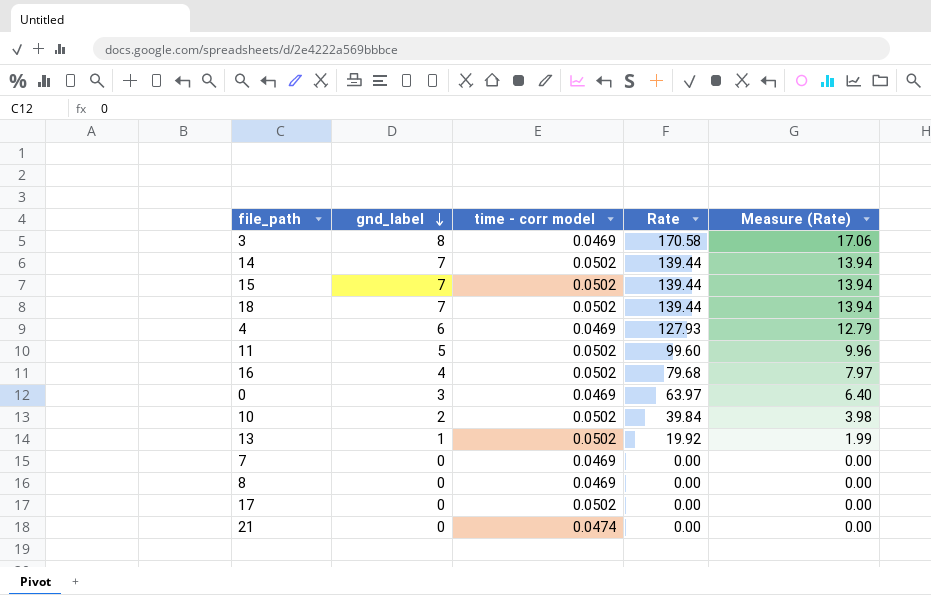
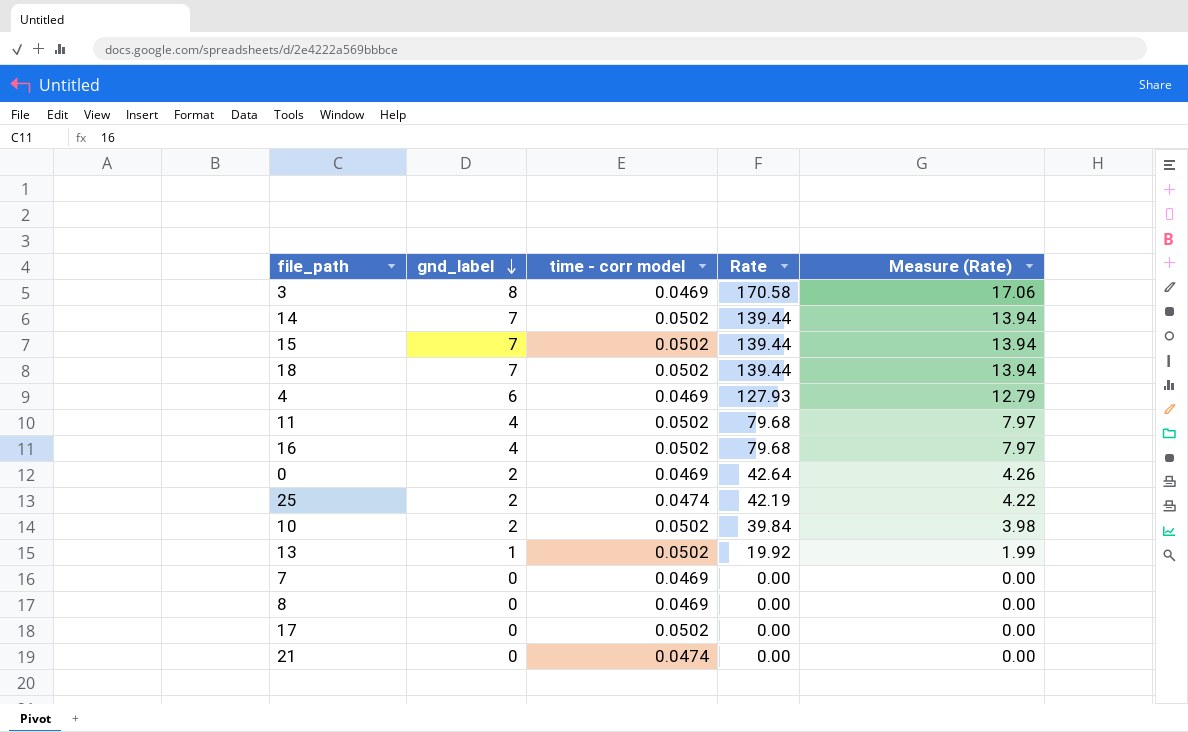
11 | gnd_label: 5 -> 4
11 | Rate: 99.60 -> 79.68
11 | Measure (Rate): 9.96 -> 7.97
0 | gnd_label: 3 -> 2
0 | Rate: 63.97 -> 42.64
0 | Measure (Rate): 6.40 -> 4.26
row 25: none -> 2 | 0.0474 | 42.19 | 4.22

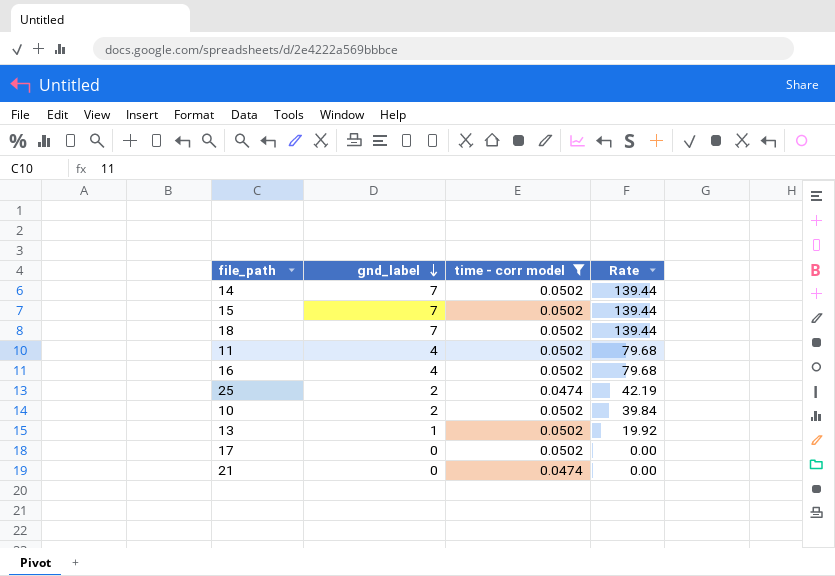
filter: none -> time - corr model != 0.0469
column Measure (Rate) | formula: [Rate] * 0.1 -> none

